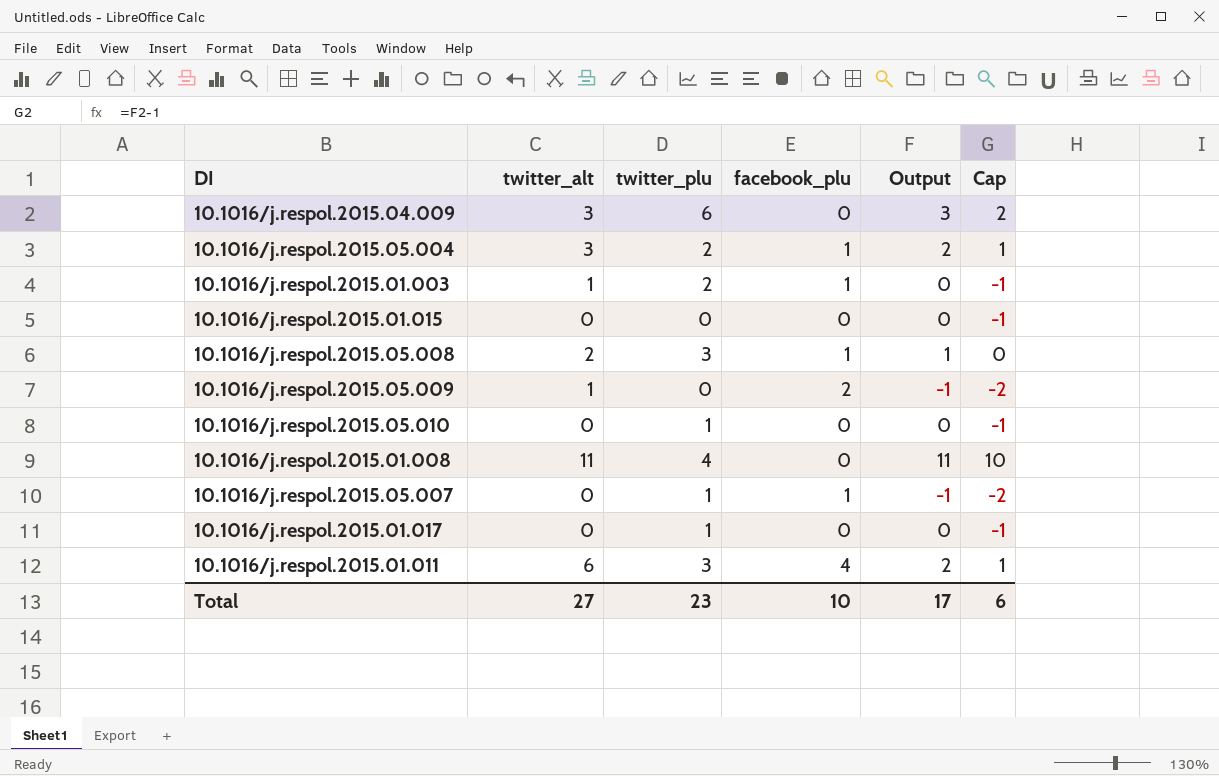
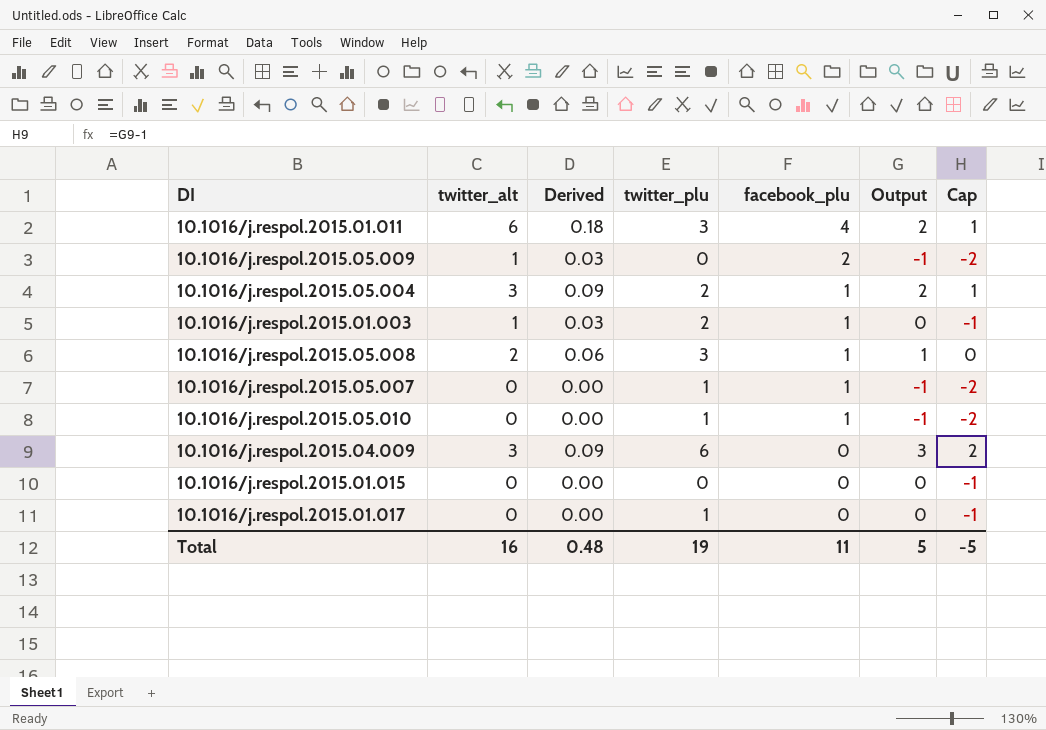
row order: none -> facebook_plu descending
column Derived | formula: none -> [twitter_alt] * 0.03
row 10.1016/j.respol.2015.01.008: 11 | 4 | 0 | 11 | 10 -> none
10.1016/j.respol.2015.05.010 | facebook_plu: 0 -> 1
10.1016/j.respol.2015.05.010 | Output: 0 -> -1
10.1016/j.respol.2015.05.010 | Cap: -1 -> -2
Total | twitter_alt: 27 -> 16
Total | twitter_plu: 23 -> 19
Total | facebook_plu: 10 -> 11
Total | Output: 17 -> 5
Total | Cap: 6 -> -5

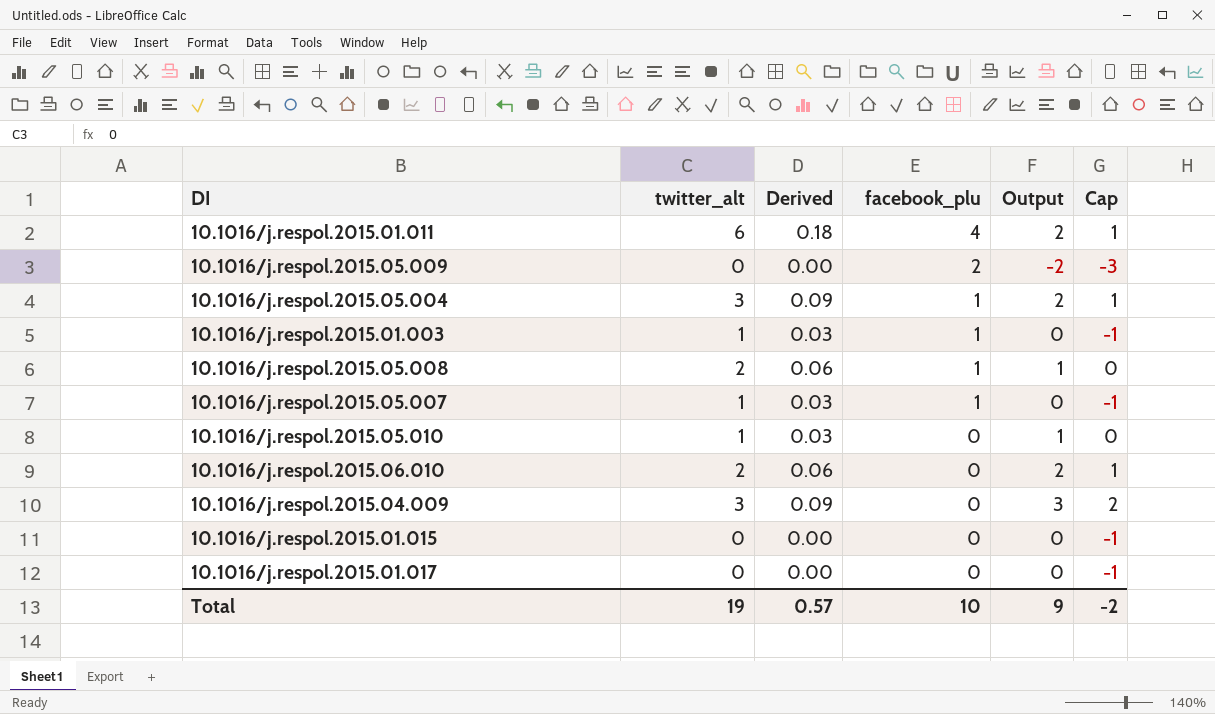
column twitter_plu | position: 4 -> none
10.1016/j.respol.2015.05.009 | twitter_alt: 1 -> 0
10.1016/j.respol.2015.05.009 | Derived: 0.03 -> 0.00
10.1016/j.respol.2015.05.009 | Output: -1 -> -2
10.1016/j.respol.2015.05.009 | Cap: -2 -> -3
10.1016/j.respol.2015.05.007 | twitter_alt: 0 -> 1
10.1016/j.respol.2015.05.007 | Derived: 0.00 -> 0.03
10.1016/j.respol.2015.05.007 | Output: -1 -> 0
10.1016/j.respol.2015.05.007 | Cap: -2 -> -1
10.1016/j.respol.2015.05.010 | twitter_alt: 0 -> 1
10.1016/j.respol.2015.05.010 | Derived: 0.00 -> 0.03
10.1016/j.respol.2015.05.010 | facebook_plu: 1 -> 0
10.1016/j.respol.2015.05.010 | Output: -1 -> 1
10.1016/j.respol.2015.05.010 | Cap: -2 -> 0
row 10.1016/j.respol.2015.06.010: none -> 2 | 0.06 | 0 | 2 | 1
Total | twitter_alt: 16 -> 19
Total | Derived: 0.48 -> 0.57
Total | facebook_plu: 11 -> 10
Total | Output: 5 -> 9
Total | Cap: -5 -> -2

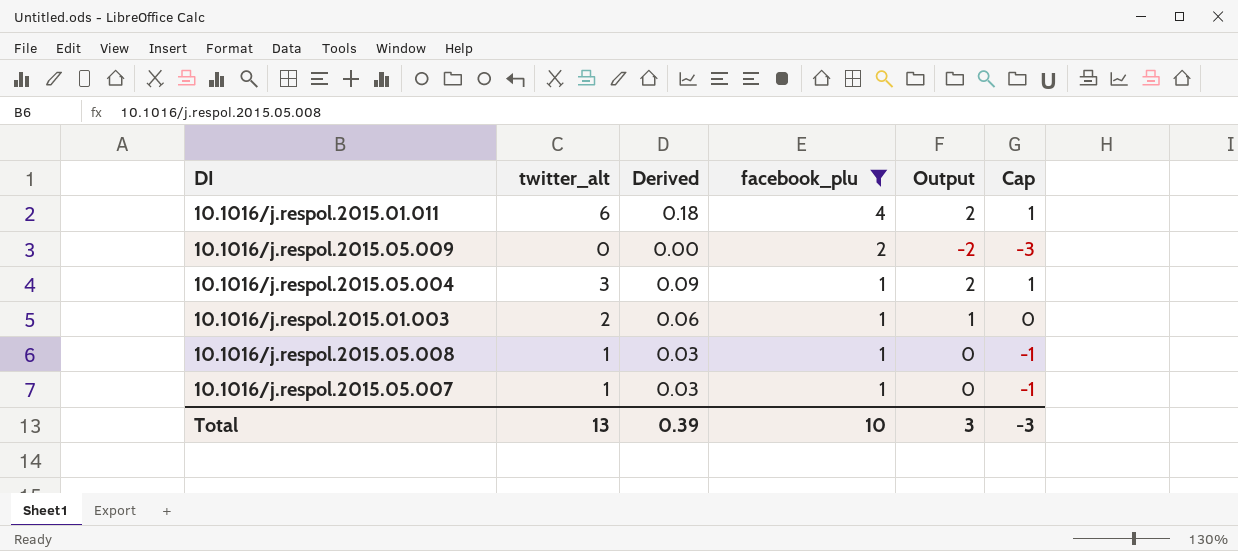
filter: none -> facebook_plu != 0
10.1016/j.respol.2015.01.003 | twitter_alt: 1 -> 2
10.1016/j.respol.2015.01.003 | Derived: 0.03 -> 0.06
10.1016/j.respol.2015.01.003 | Output: 0 -> 1
10.1016/j.respol.2015.01.003 | Cap: -1 -> 0
10.1016/j.respol.2015.05.008 | twitter_alt: 2 -> 1
10.1016/j.respol.2015.05.008 | Derived: 0.06 -> 0.03
10.1016/j.respol.2015.05.008 | Output: 1 -> 0
10.1016/j.respol.2015.05.008 | Cap: 0 -> -1
Total | twitter_alt: 19 -> 13
Total | Derived: 0.57 -> 0.39
Total | Output: 9 -> 3
Total | Cap: -2 -> -3

